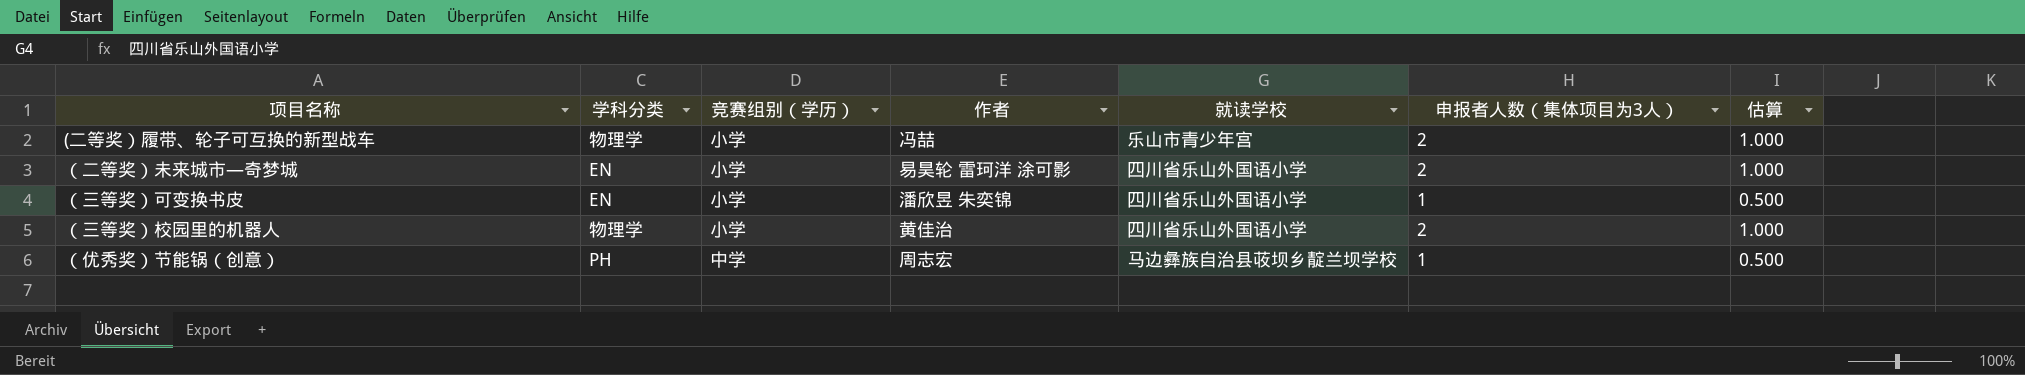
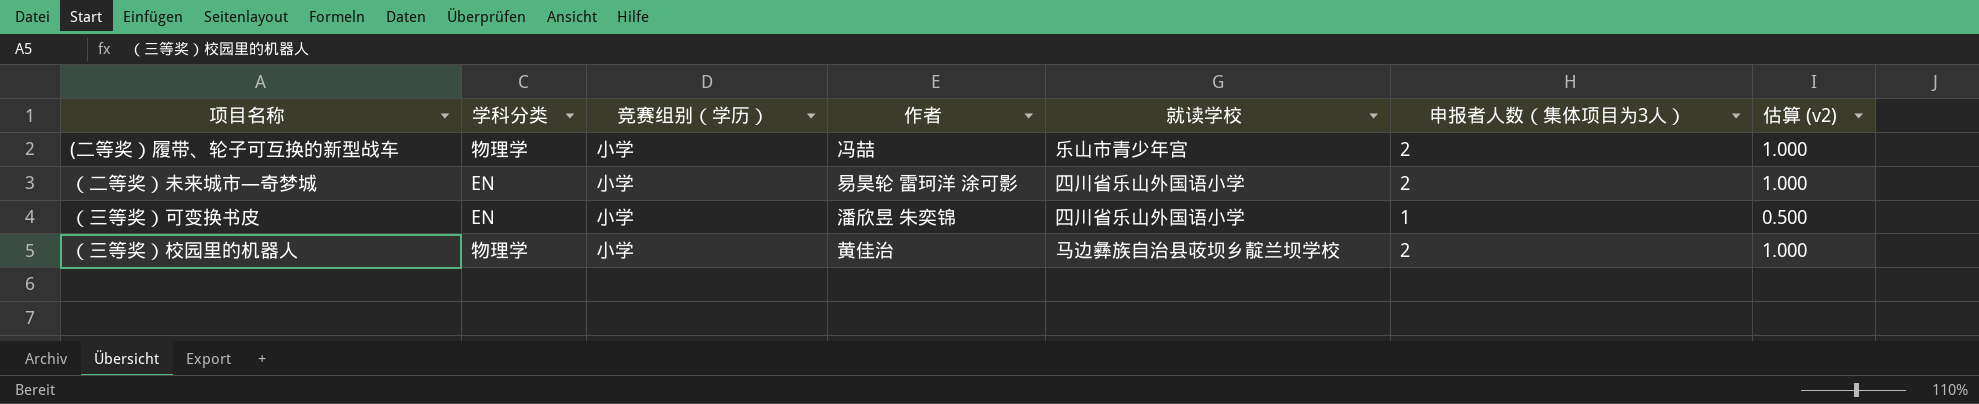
column name: 估算 -> 估算 (v2)
row （优秀奖）节能锅（创意）: PH | 中学 | 周志宏 | 马边彝族自治县荍坝乡靛兰坝学校 | 1 | 0.500 -> none
（三等奖）校园里的机器人 | 就读学校: 四川省乐山外国语小学 -> 马边彝族自治县荍坝乡靛兰坝学校

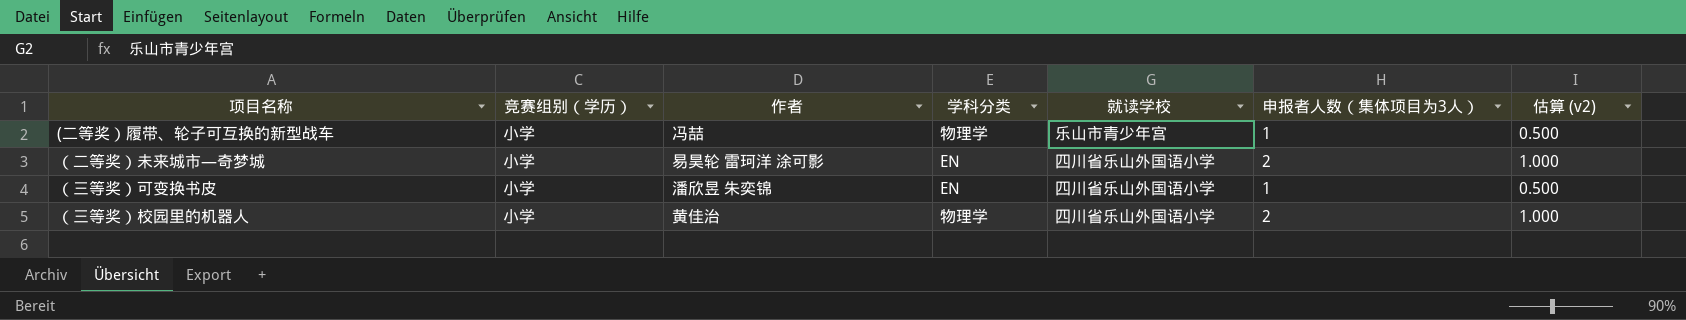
column 学科分类 | position: 2 -> 4
(二等奖）履带、轮子可互换的新型战车 | 申报者人数（集体项目为3人）: 2 -> 1
(二等奖）履带、轮子可互换的新型战车 | 估算 (v2): 1.000 -> 0.500
（三等奖）校园里的机器人 | 就读学校: 马边彝族自治县荍坝乡靛兰坝学校 -> 四川省乐山外国语小学

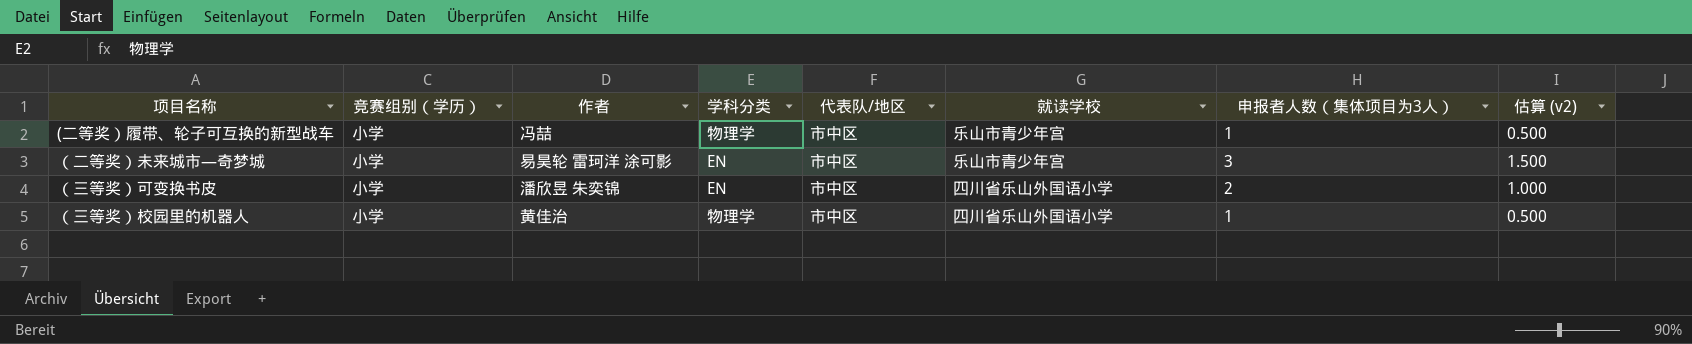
column 代表队/地区 | position: none -> 5
（二等奖）未来城市—奇梦城 | 就读学校: 四川省乐山外国语小学 -> 乐山市青少年宫
（二等奖）未来城市—奇梦城 | 申报者人数（集体项目为3人）: 2 -> 3
（二等奖）未来城市—奇梦城 | 估算 (v2): 1.000 -> 1.500
（三等奖）可变换书皮 | 申报者人数（集体项目为3人）: 1 -> 2
（三等奖）可变换书皮 | 估算 (v2): 0.500 -> 1.000
（三等奖）校园里的机器人 | 申报者人数（集体项目为3人）: 2 -> 1
（三等奖）校园里的机器人 | 估算 (v2): 1.000 -> 0.500

